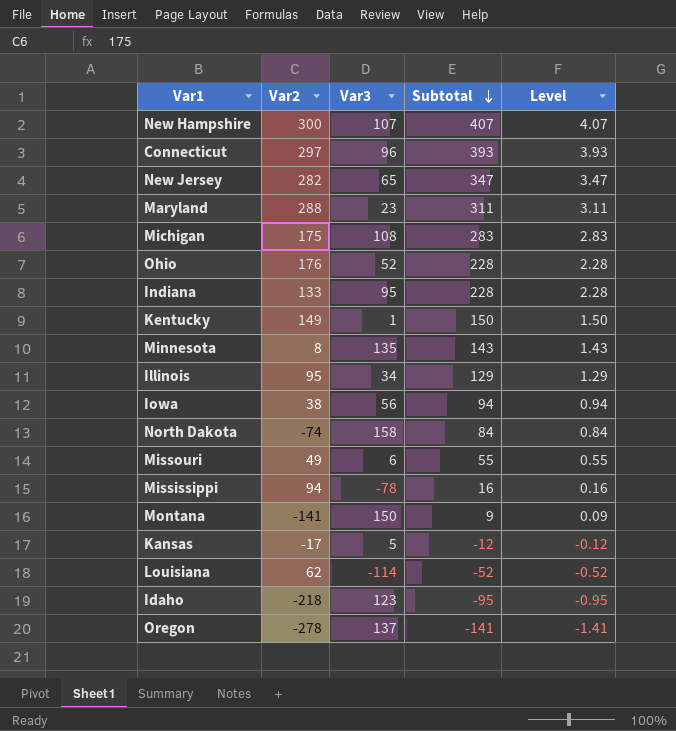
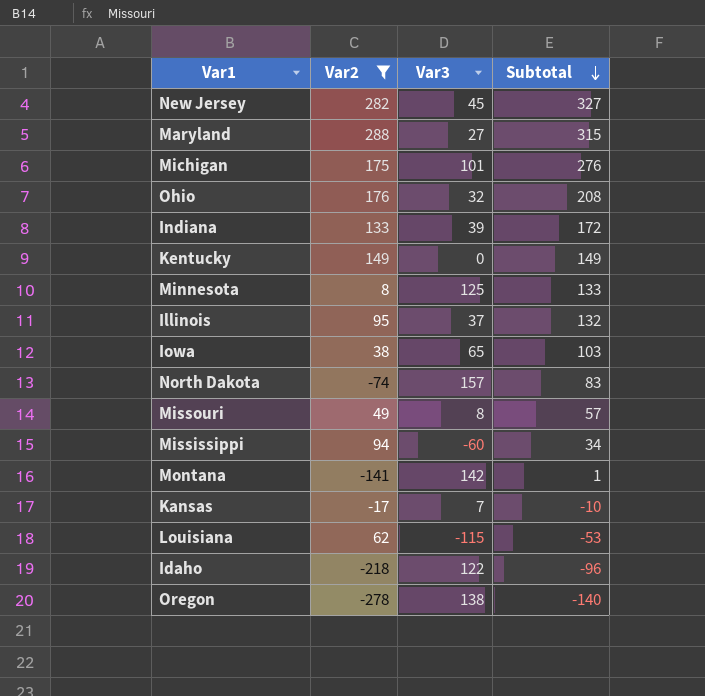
filter: none -> Var2 <= 288
column Level | formula: [Subtotal] * 0.01 -> none
New Jersey | Var3: 65 -> 45
New Jersey | Subtotal: 347 -> 327
Maryland | Var3: 23 -> 27
Maryland | Subtotal: 311 -> 315
Michigan | Var3: 108 -> 101
Michigan | Subtotal: 283 -> 276
Ohio | Var3: 52 -> 32
Ohio | Subtotal: 228 -> 208
Indiana | Var3: 95 -> 39
Indiana | Subtotal: 228 -> 172
Kentucky | Var3: 1 -> 0
Kentucky | Subtotal: 150 -> 149
Minnesota | Var3: 135 -> 125
Minnesota | Subtotal: 143 -> 133
Illinois | Var3: 34 -> 37
Illinois | Subtotal: 129 -> 132
Iowa | Var3: 56 -> 65
Iowa | Subtotal: 94 -> 103
North Dakota | Var3: 158 -> 157
North Dakota | Subtotal: 84 -> 83
Missouri | Var3: 6 -> 8
Missouri | Subtotal: 55 -> 57
Mississippi | Var3: -78 -> -60
Mississippi | Subtotal: 16 -> 34
Montana | Var3: 150 -> 142
Montana | Subtotal: 9 -> 1
Kansas | Var3: 5 -> 7
Kansas | Subtotal: -12 -> -10
Louisiana | Var3: -114 -> -115
Louisiana | Subtotal: -52 -> -53
Idaho | Var3: 123 -> 122
Idaho | Subtotal: -95 -> -96
Oregon | Var3: 137 -> 138
Oregon | Subtotal: -141 -> -140

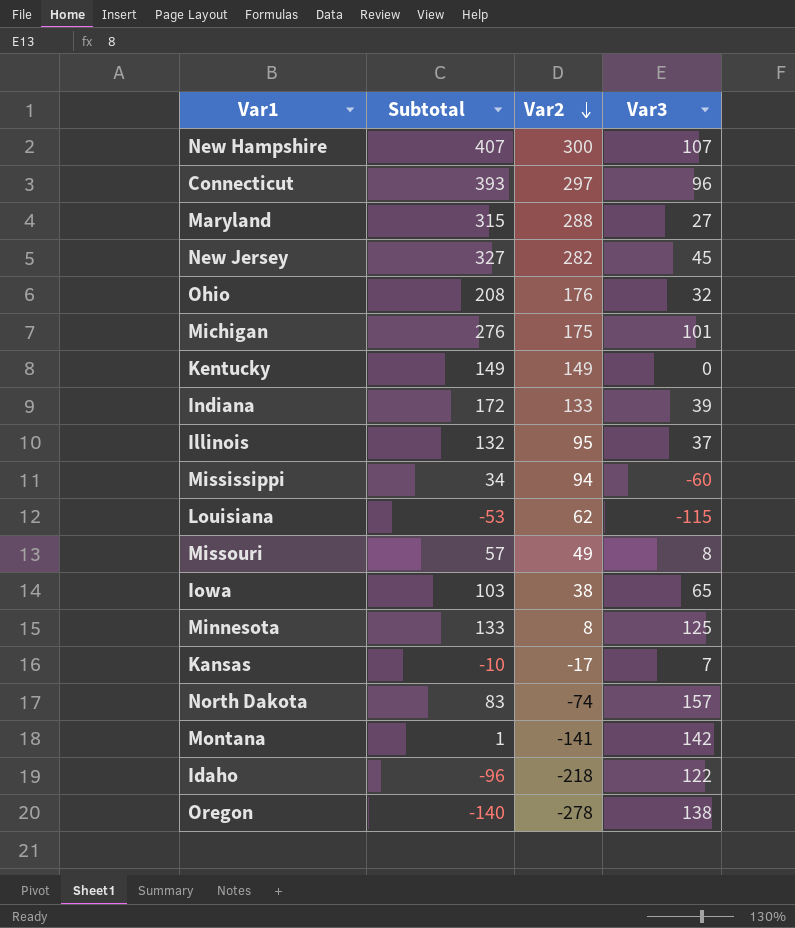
filter: Var2 <= 288 -> none
row order: Subtotal descending -> Var2 descending
column Subtotal | position: 4 -> 2

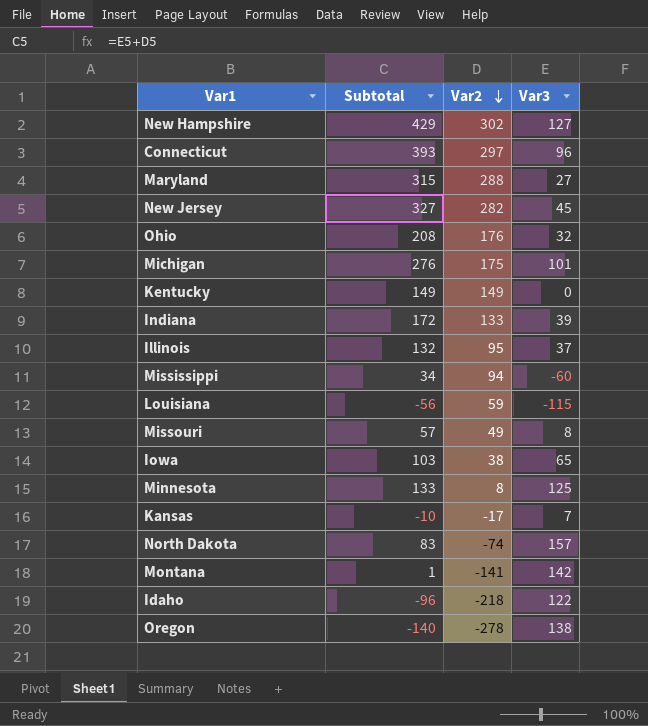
New Hampshire | Subtotal: 407 -> 429
New Hampshire | Var2: 300 -> 302
New Hampshire | Var3: 107 -> 127
Louisiana | Subtotal: -53 -> -56
Louisiana | Var2: 62 -> 59

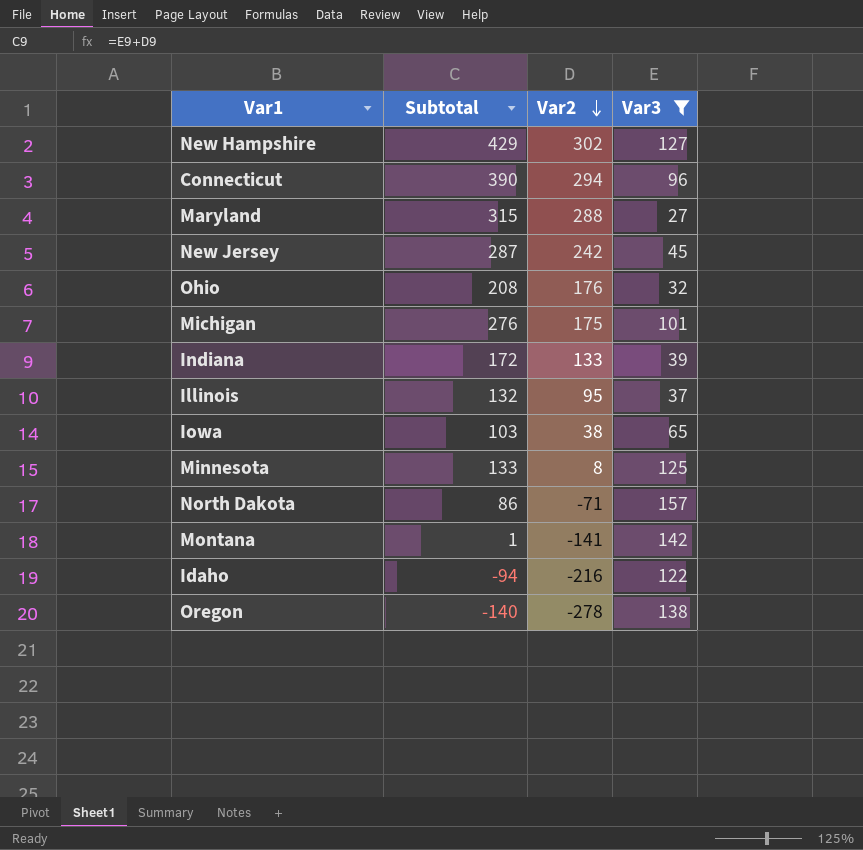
filter: none -> Var3 >= 27
Connecticut | Subtotal: 393 -> 390
Connecticut | Var2: 297 -> 294
New Jersey | Subtotal: 327 -> 287
New Jersey | Var2: 282 -> 242
North Dakota | Subtotal: 83 -> 86
North Dakota | Var2: -74 -> -71
Idaho | Subtotal: -96 -> -94
Idaho | Var2: -218 -> -216

